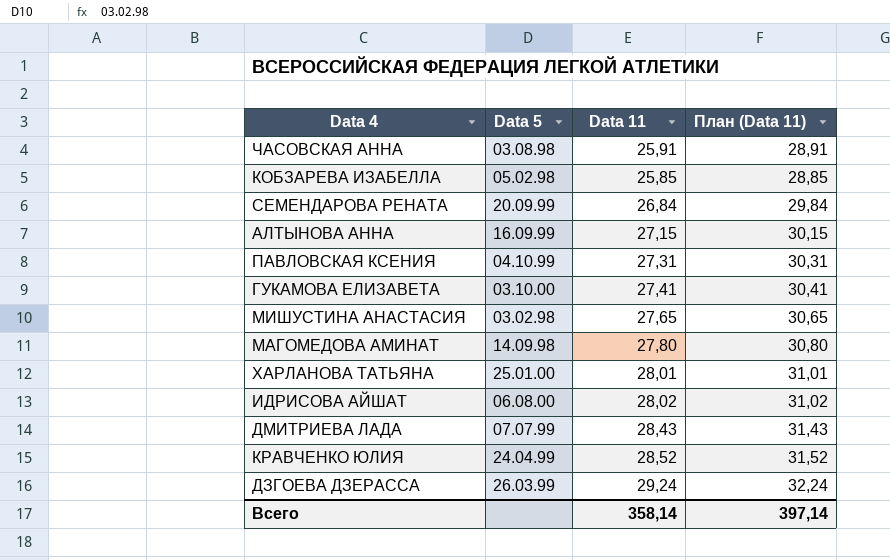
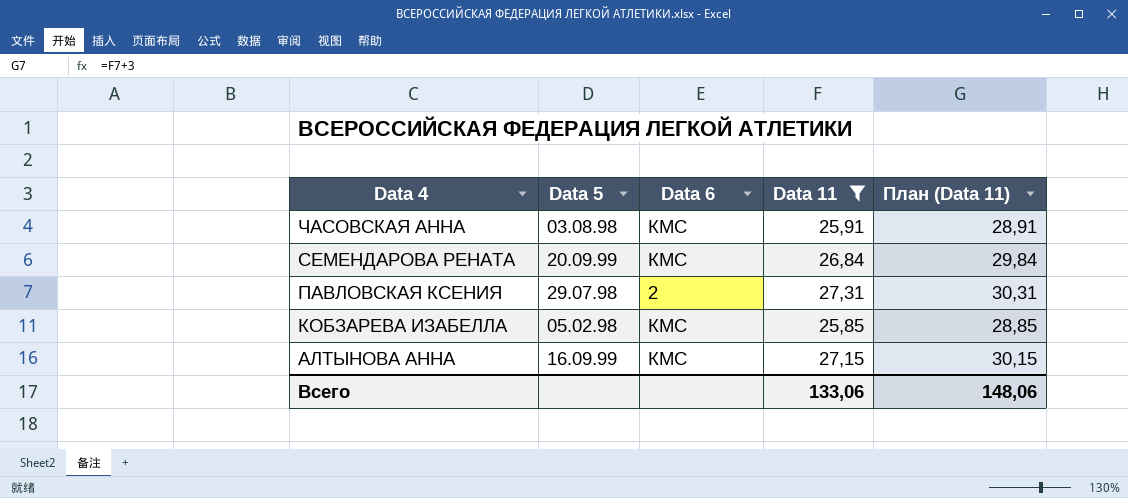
filter: none -> Data 11 <= 27,31
row order: none -> Data 4 descending
column Data 6 | position: none -> 3
ПАВЛОВСКАЯ КСЕНИЯ | Data 5: 04.10.99 -> 29.07.98
Всего | Data 11: 358,14 -> 133,06
Всего | План (Data 11): 397,14 -> 148,06

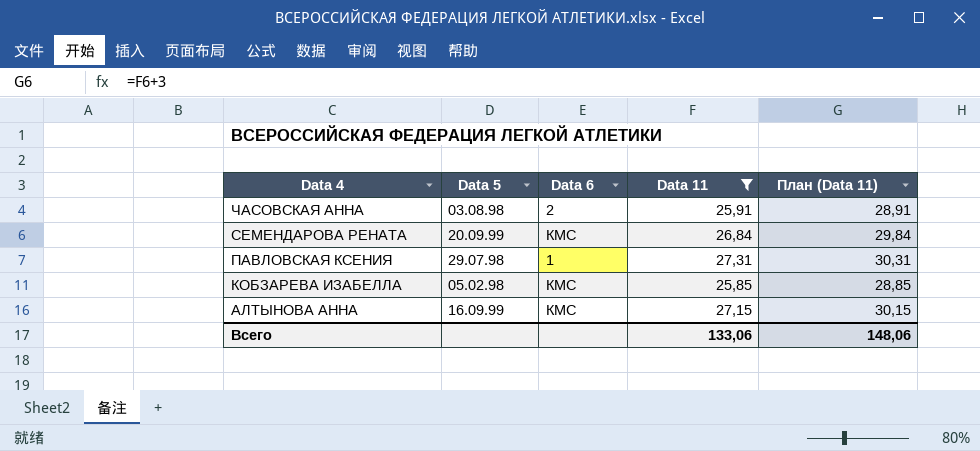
ЧАСОВСКАЯ АННА | Data 6: КМС -> 2
ПАВЛОВСКАЯ КСЕНИЯ | Data 6: 2 -> 1

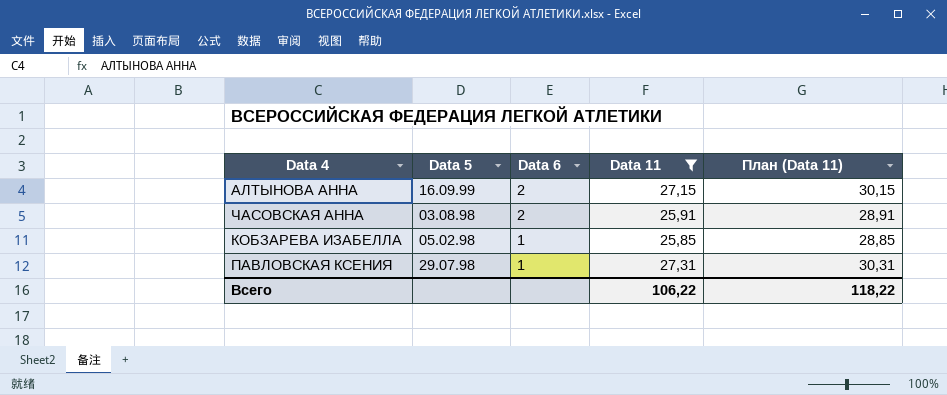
row order: Data 4 descending -> Data 6 descending
row СЕМЕНДАРОВА РЕНАТА: 20.09.99 | КМС | 26,84 | 29,84 -> none
АЛТЫНОВА АННА | Data 6: КМС -> 2
КОБЗАРЕВА ИЗАБЕЛЛА | Data 6: КМС -> 1
Всего | Data 11: 133,06 -> 106,22
Всего | План (Data 11): 148,06 -> 118,22

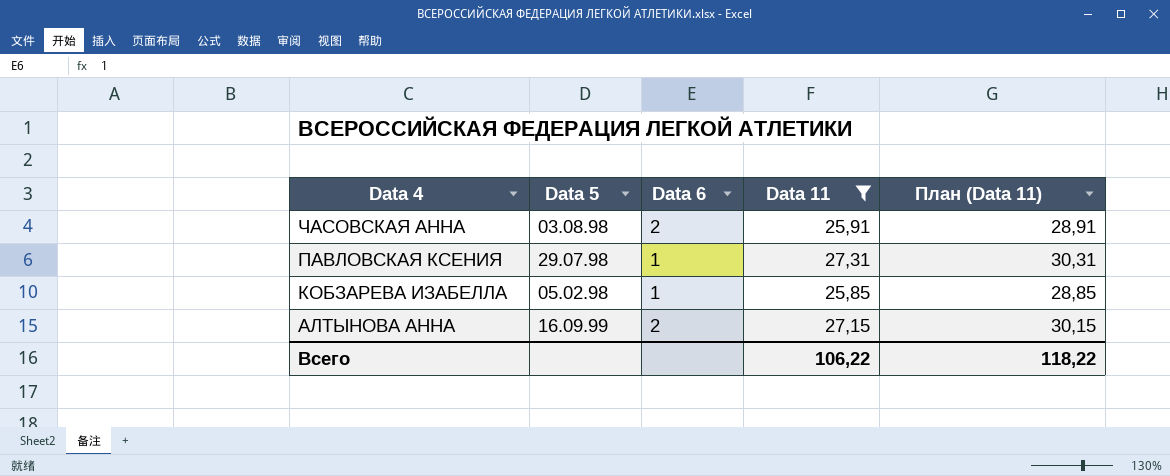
row order: Data 6 descending -> Data 4 descending

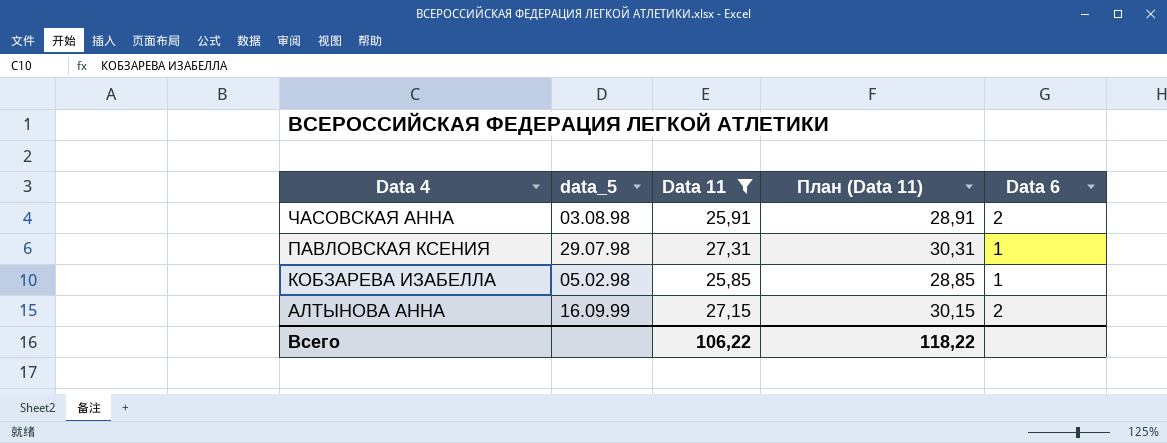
column name: Data 5 -> data_5
column Data 6 | position: 3 -> 5

